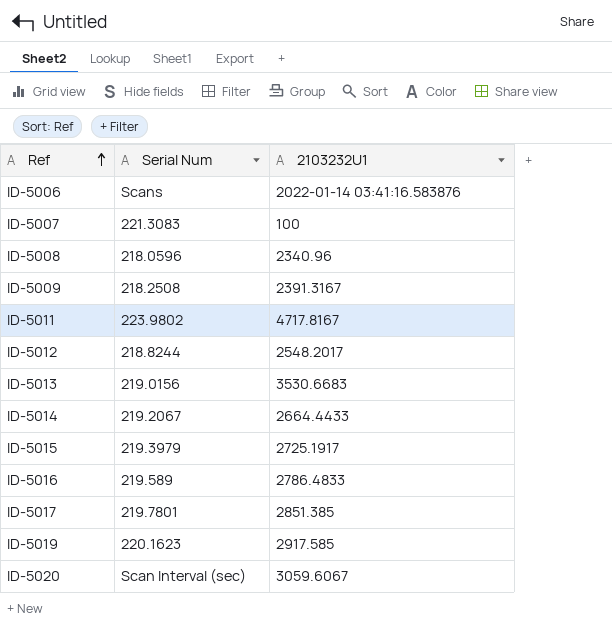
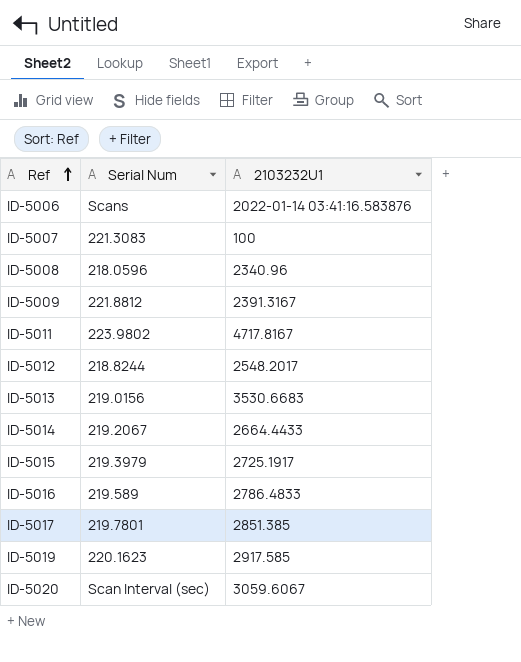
ID-5009 | Serial Num: 218.2508 -> 221.8812

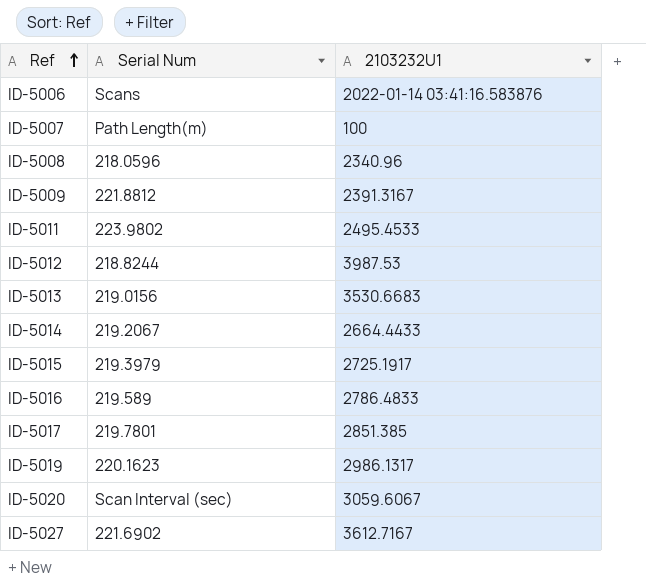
ID-5007 | Serial Num: 221.3083 -> Path Length(m)
ID-5011 | 2103232U1: 4717.8167 -> 2495.4533
ID-5012 | 2103232U1: 2548.2017 -> 3987.53
ID-5019 | 2103232U1: 2917.585 -> 2986.1317
row ID-5027: none -> 221.6902 | 3612.7167

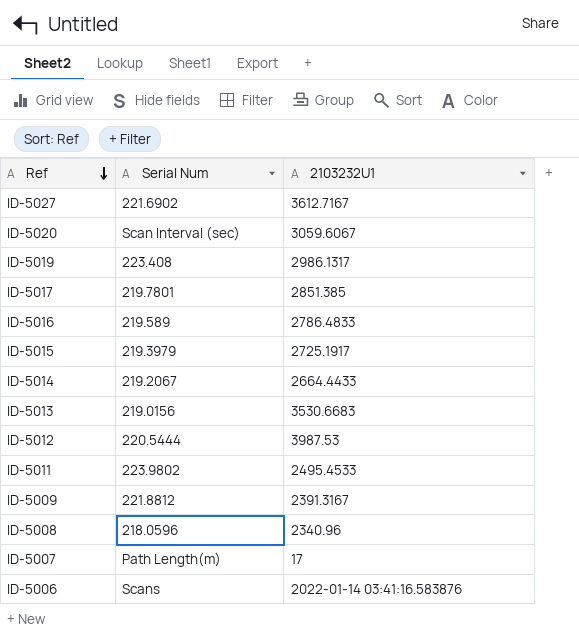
row order: Ref ascending -> Ref descending
ID-5019 | Serial Num: 220.1623 -> 223.408
ID-5012 | Serial Num: 218.8244 -> 220.5444
ID-5007 | 2103232U1: 100 -> 17

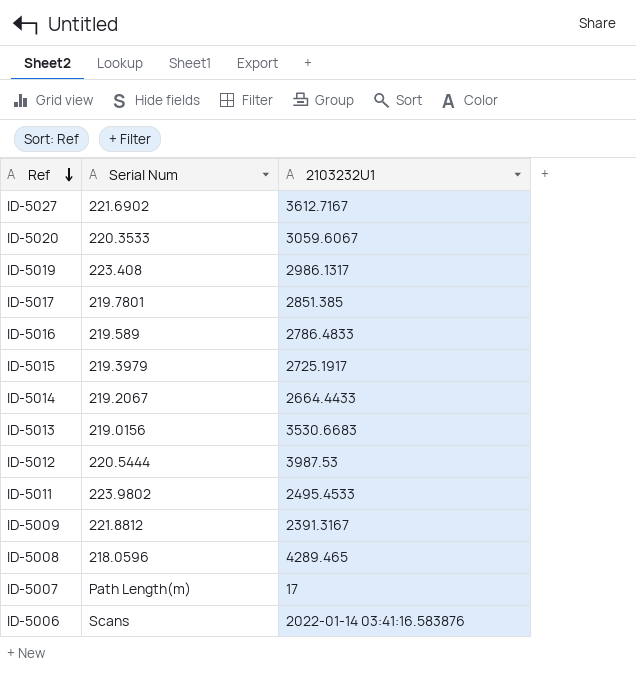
ID-5020 | Serial Num: Scan Interval (sec) -> 220.3533
ID-5008 | 2103232U1: 2340.96 -> 4289.465

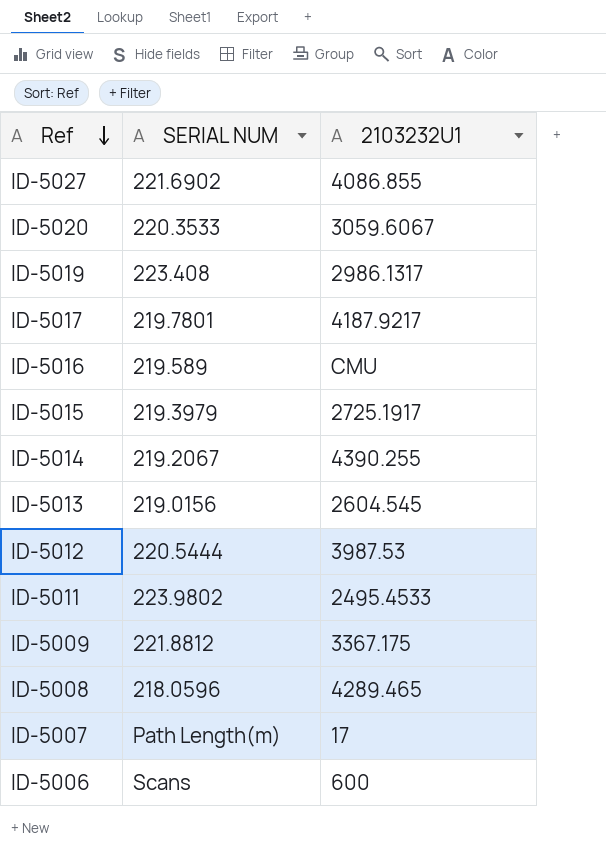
column name: Serial Num -> SERIAL NUM
ID-5027 | 2103232U1: 3612.7167 -> 4086.855
ID-5017 | 2103232U1: 2851.385 -> 4187.9217
ID-5016 | 2103232U1: 2786.4833 -> CMU
ID-5014 | 2103232U1: 2664.4433 -> 4390.255
ID-5013 | 2103232U1: 3530.6683 -> 2604.545
ID-5009 | 2103232U1: 2391.3167 -> 3367.175
ID-5006 | 2103232U1: 2022-01-14 03:41:16.583876 -> 600

